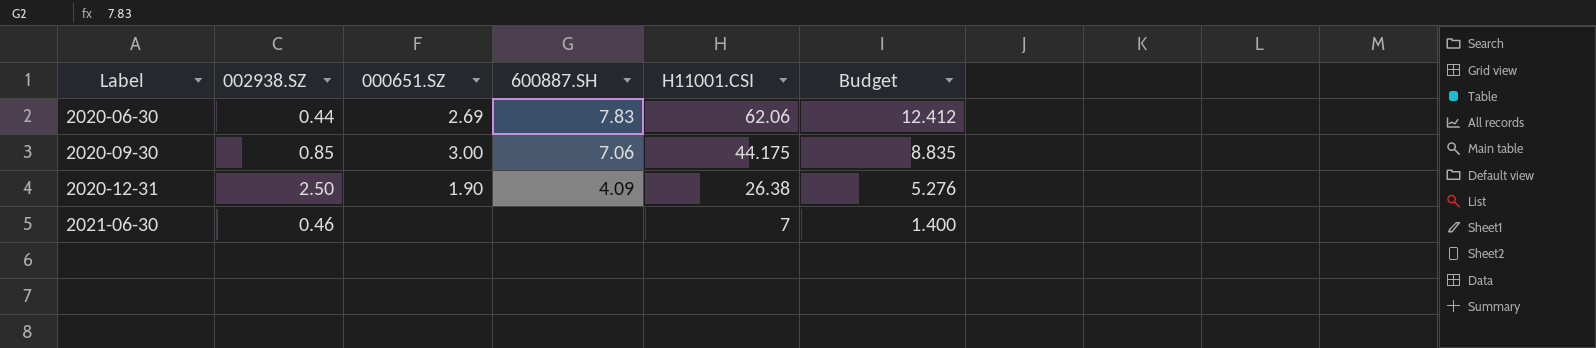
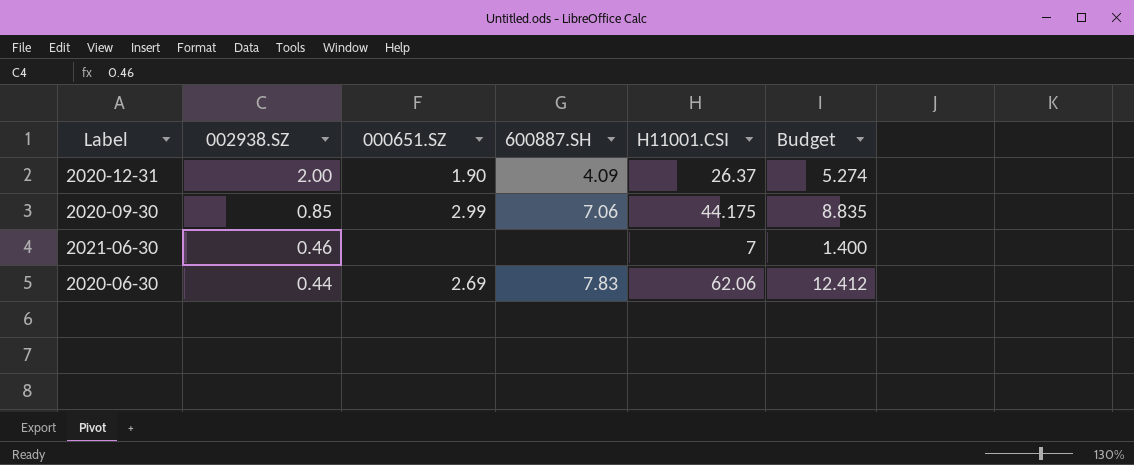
row order: Label ascending -> 002938.SZ descending
2020-12-31 | 002938.SZ: 2.50 -> 2.00
2020-12-31 | H11001.CSI: 26.38 -> 26.37
2020-12-31 | Budget: 5.276 -> 5.274
2020-09-30 | 000651.SZ: 3.00 -> 2.99

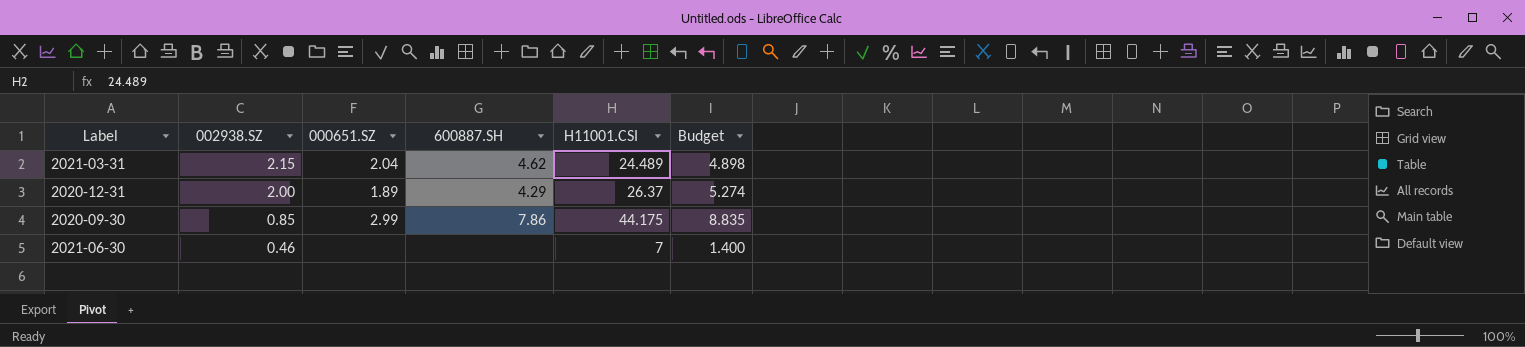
row 2020-06-30: 0.44 | 2.69 | 7.83 | 62.06 | 12.412 -> none
row 2021-03-31: none -> 2.15 | 2.04 | 4.62 | 24.489 | 4.898
2020-12-31 | 000651.SZ: 1.90 -> 1.89
2020-12-31 | 600887.SH: 4.09 -> 4.29
2020-09-30 | 600887.SH: 7.06 -> 7.86

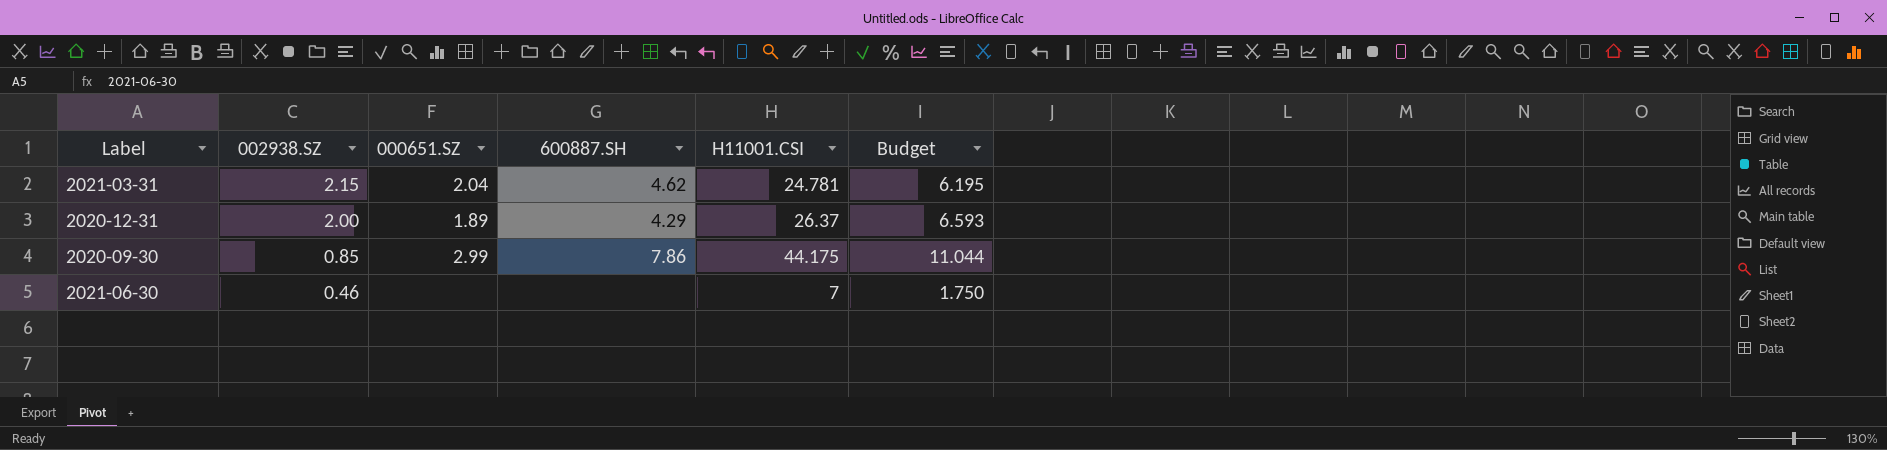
column Budget | formula: [H11001.CSI] * 0.2 -> [H11001.CSI] * 0.25
2021-03-31 | H11001.CSI: 24.489 -> 24.781

